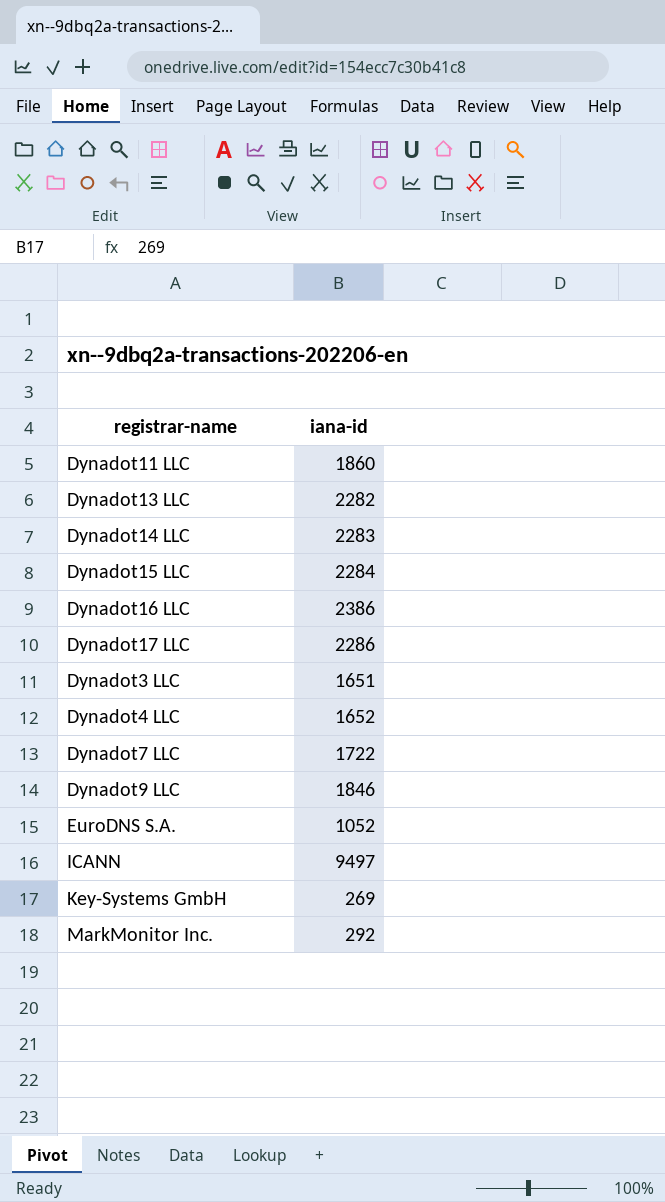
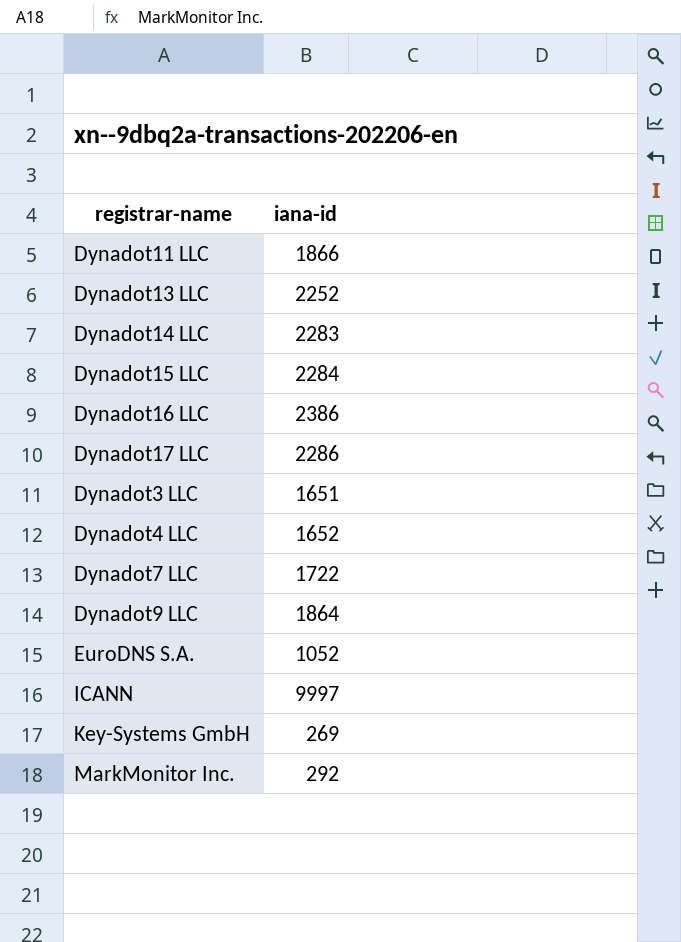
Dynadot11 LLC | iana-id: 1860 -> 1866
Dynadot13 LLC | iana-id: 2282 -> 2252
Dynadot9 LLC | iana-id: 1846 -> 1864
ICANN | iana-id: 9497 -> 9997

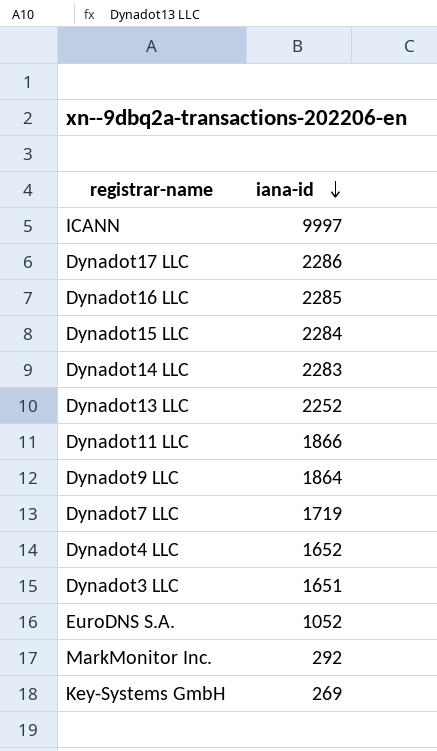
row order: none -> iana-id descending
Dynadot16 LLC | iana-id: 2386 -> 2285
Dynadot7 LLC | iana-id: 1722 -> 1719

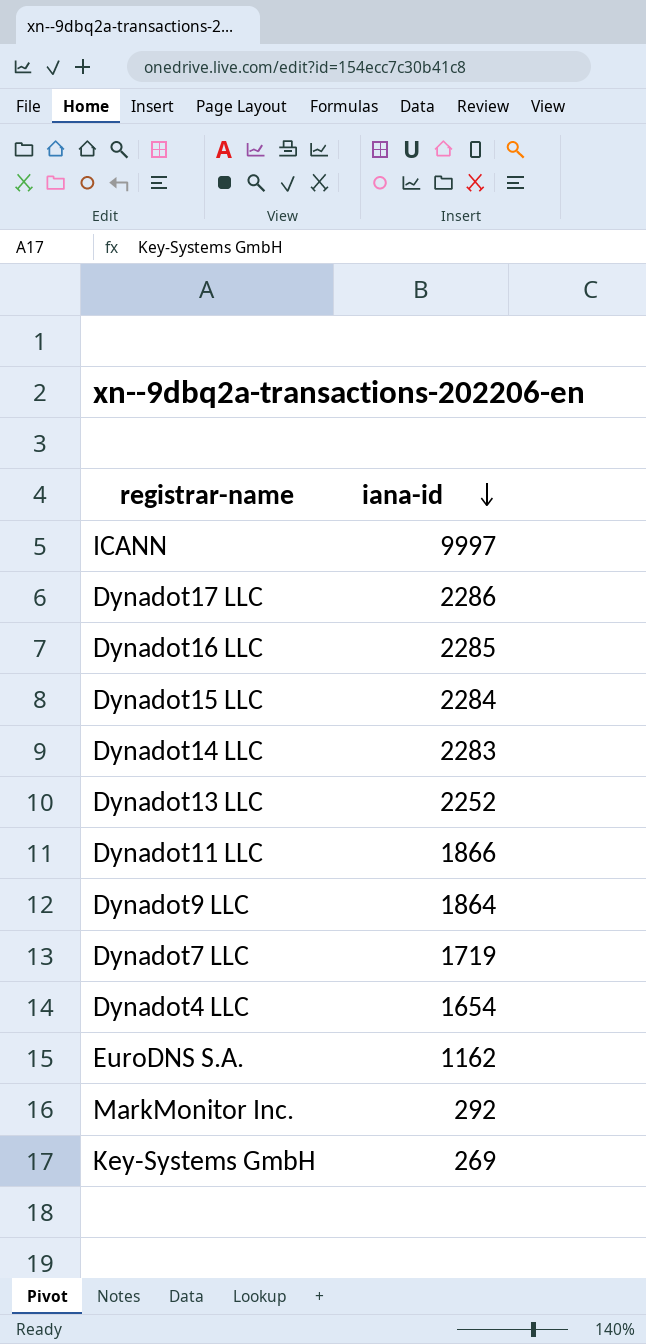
row Dynadot3 LLC: 1651 -> none
Dynadot4 LLC | iana-id: 1652 -> 1654
EuroDNS S.A. | iana-id: 1052 -> 1162

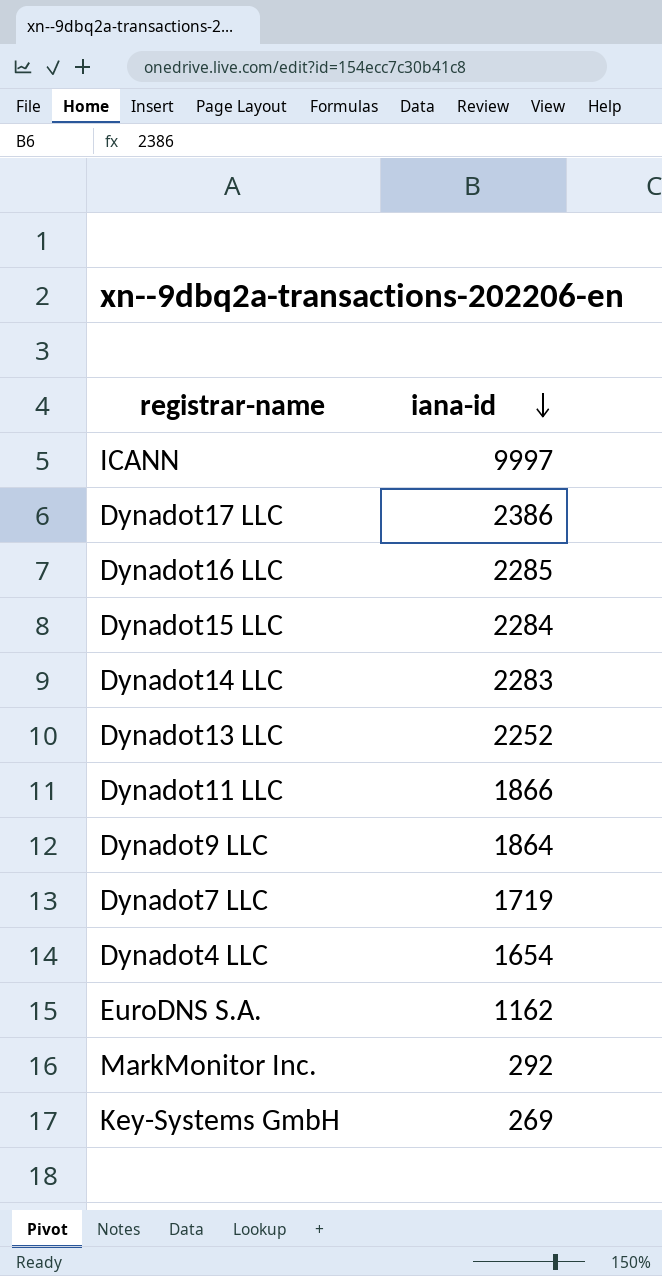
Dynadot17 LLC | iana-id: 2286 -> 2386

